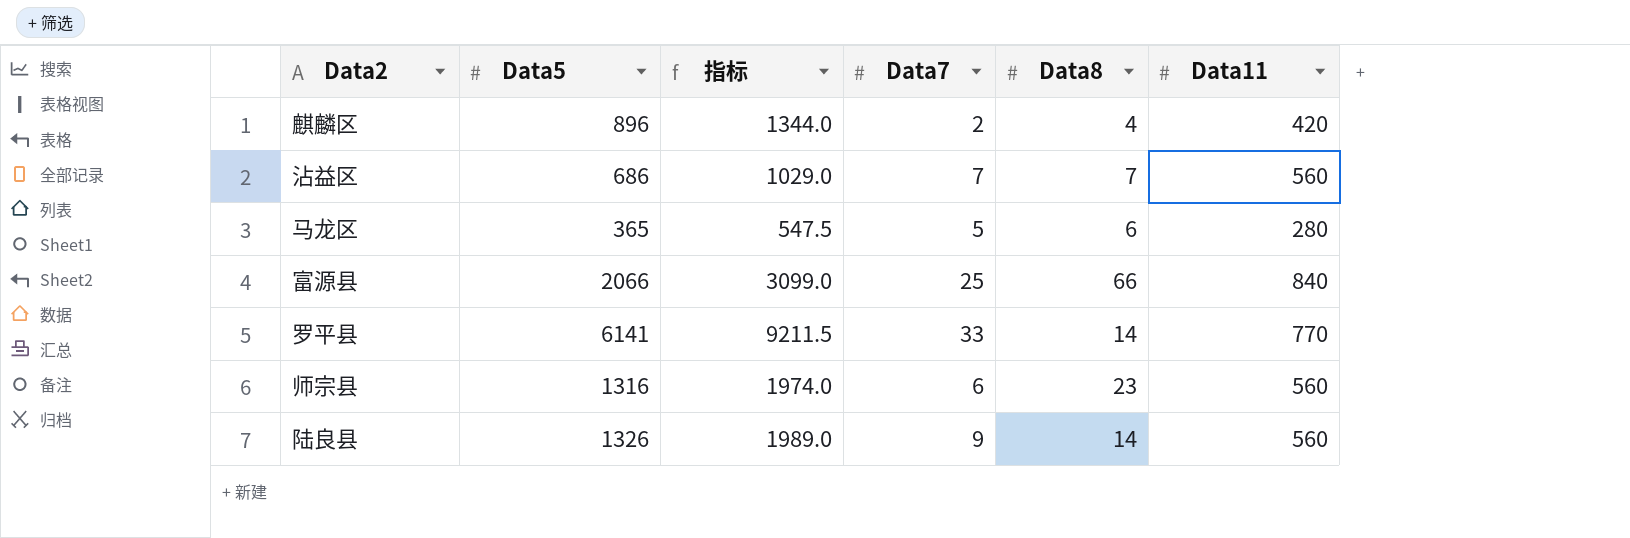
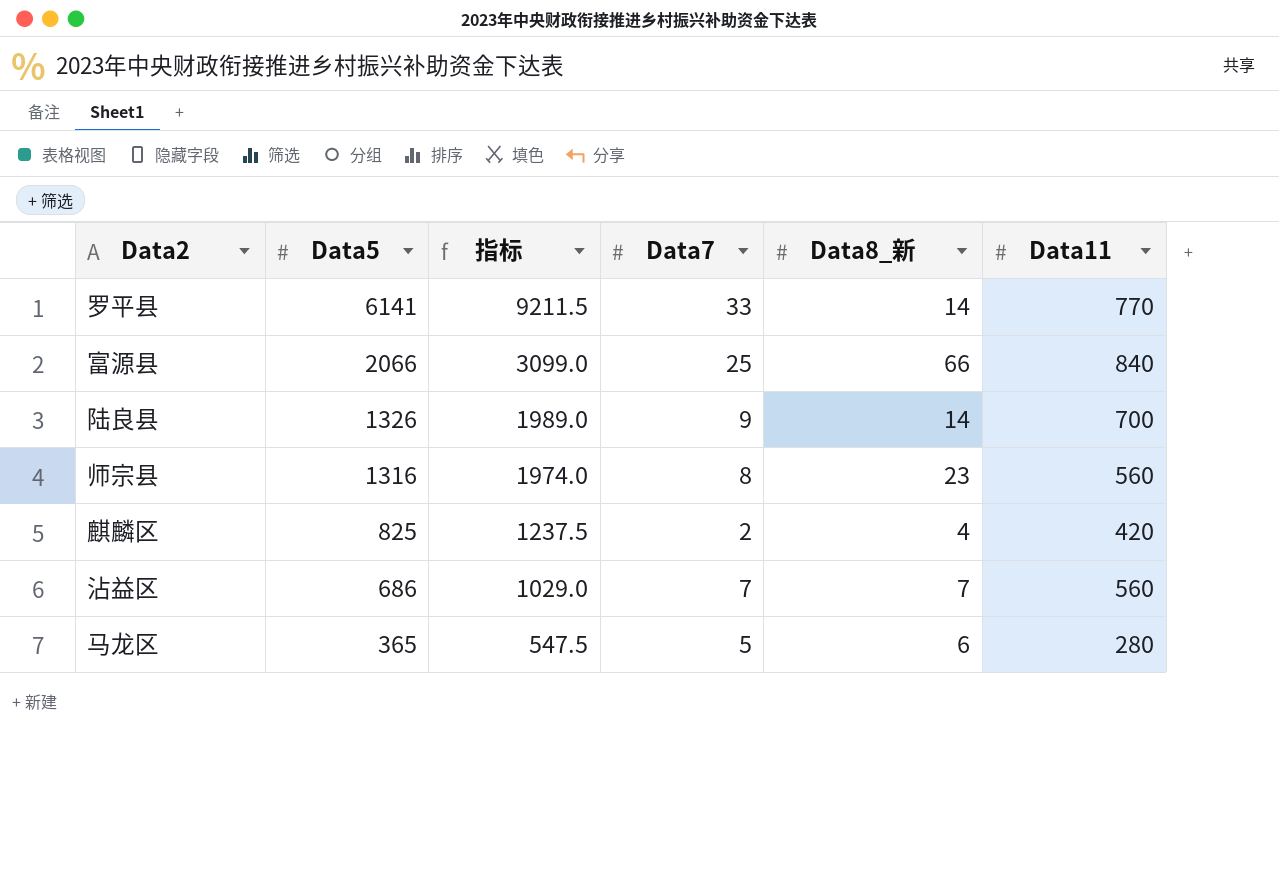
row order: none -> Data5 descending
column name: Data8 -> Data8_新
陆良县 | Data11: 560 -> 700
师宗县 | Data7: 6 -> 8
麒麟区 | Data5: 896 -> 825
麒麟区 | 指标: 1344.0 -> 1237.5

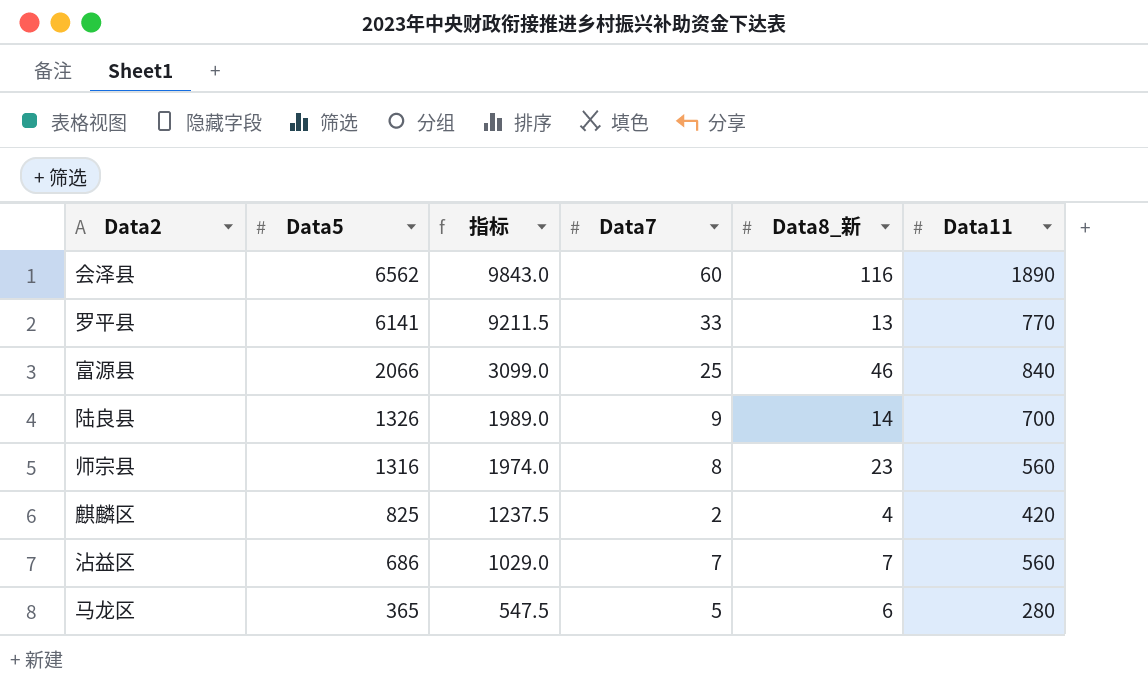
row 会泽县: none -> 6562 | 9843.0 | 60 | 116 | 1890
罗平县 | Data8_新: 14 -> 13
富源县 | Data8_新: 66 -> 46

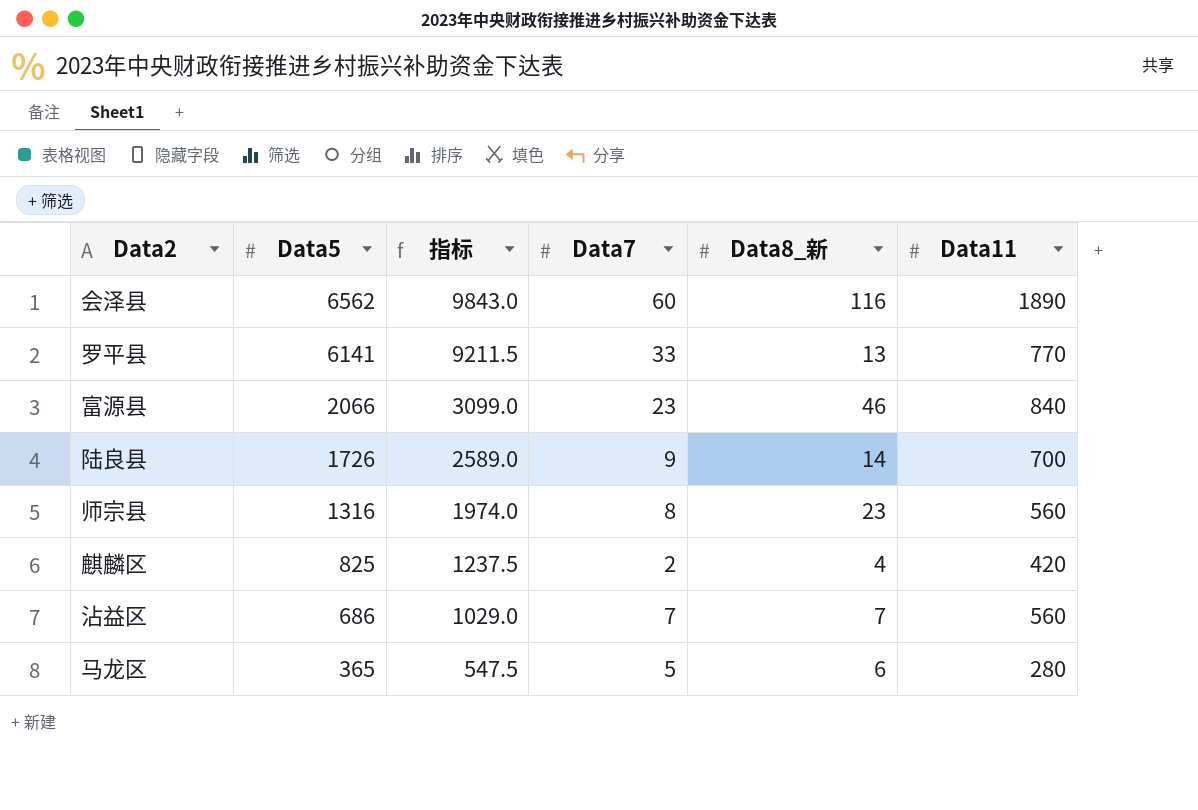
富源县 | Data7: 25 -> 23
陆良县 | Data5: 1326 -> 1726
陆良县 | 指标: 1989.0 -> 2589.0

